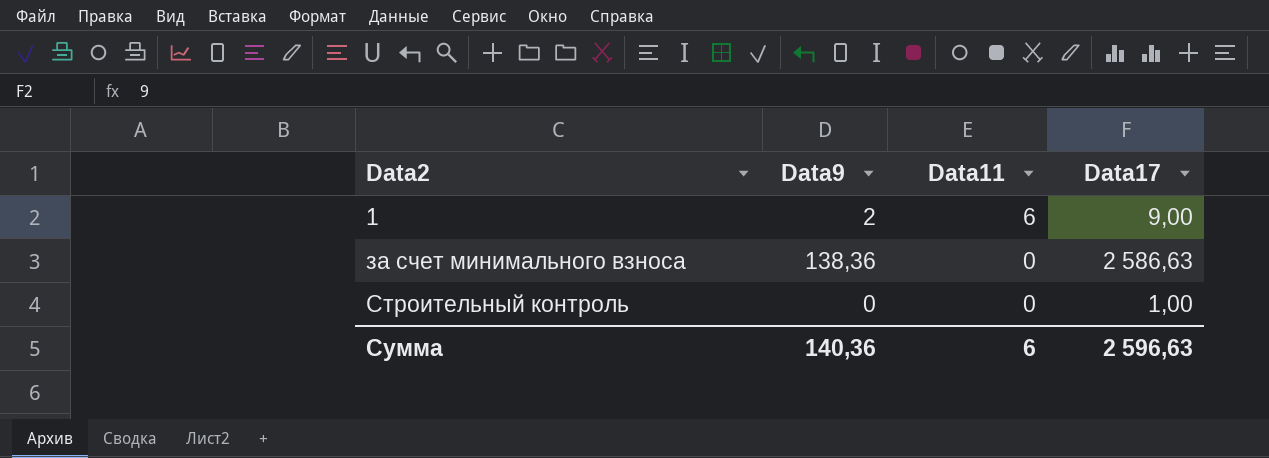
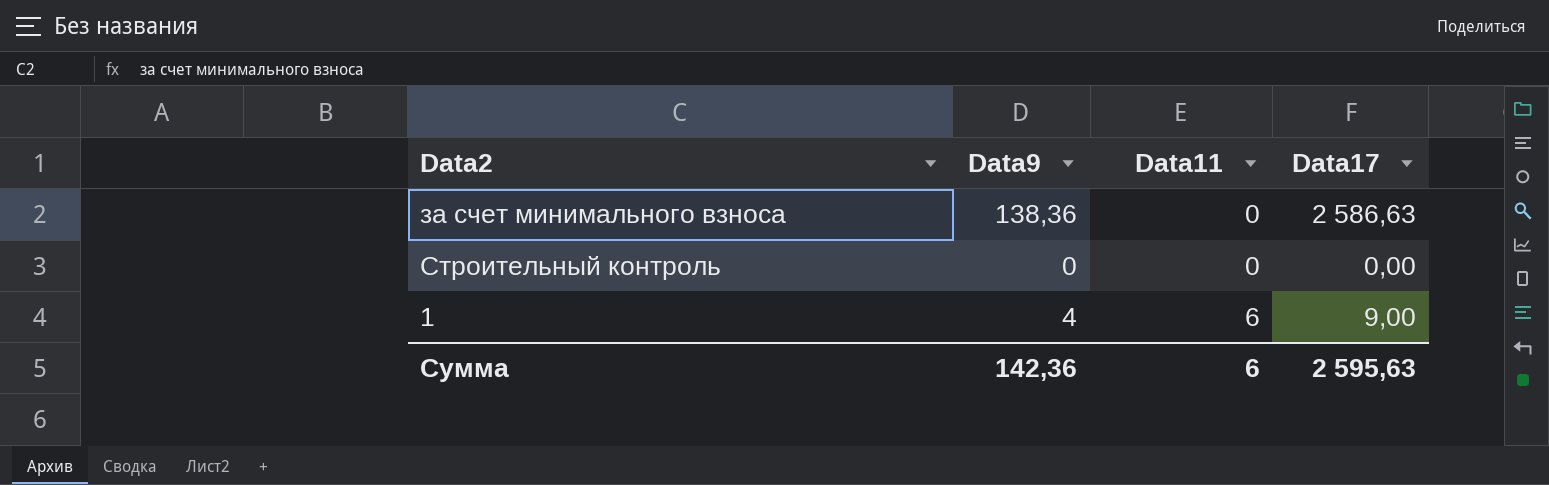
row order: Data2 ascending -> Data11 ascending
Строительный контроль | Data17: 1,00 -> 0,00
1 | Data9: 2 -> 4
Сумма | Data9: 140,36 -> 142,36
Сумма | Data17: 2 596,63 -> 2 595,63

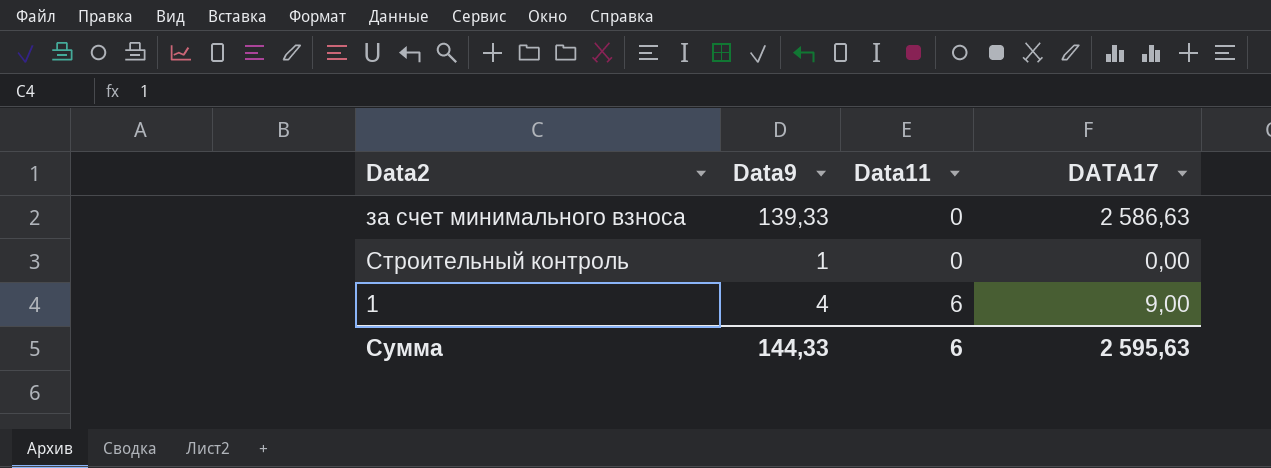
column name: Data17 -> DATA17
за счет минимального взноса | Data9: 138,36 -> 139,33
Строительный контроль | Data9: 0 -> 1
Сумма | Data9: 142,36 -> 144,33

